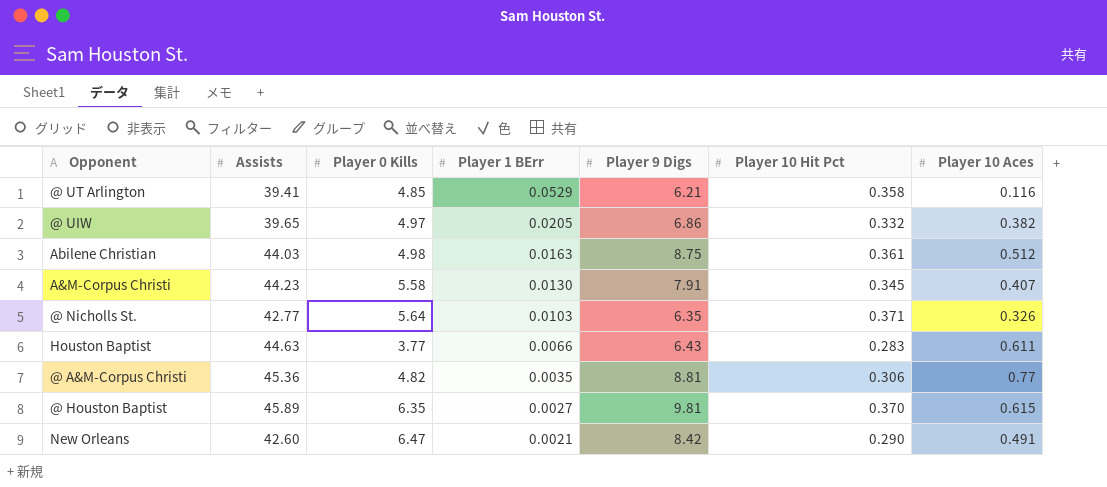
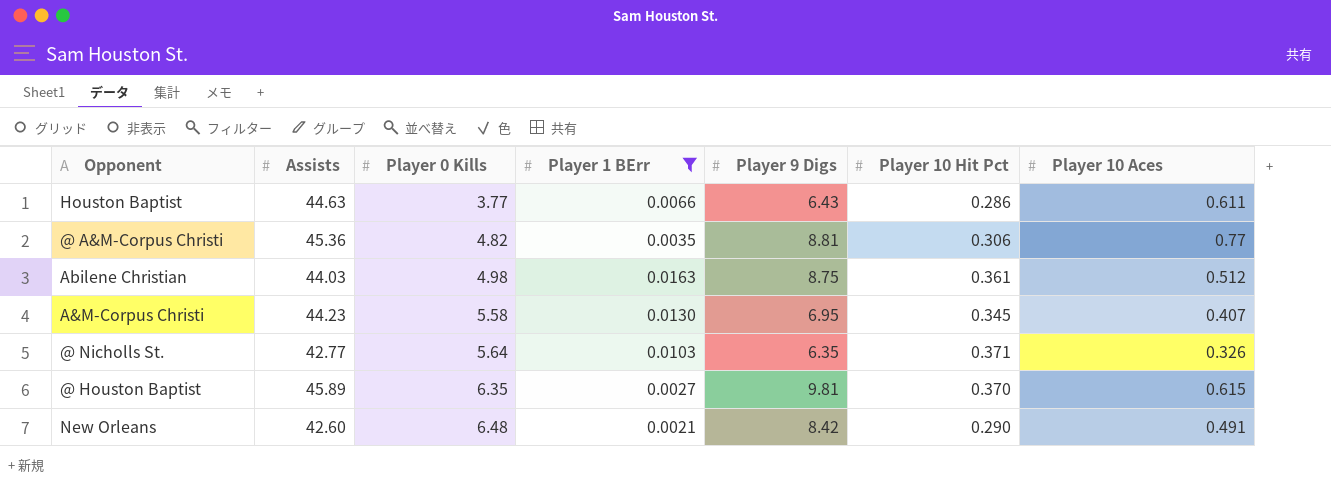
filter: none -> Player 1 BErr <= 0.0163
row order: Player 1 BErr descending -> Player 0 Kills ascending
Houston Baptist | Player 10 Hit Pct: 0.283 -> 0.286
A&M-Corpus Christi | Player 9 Digs: 7.91 -> 6.95
New Orleans | Player 0 Kills: 6.47 -> 6.48

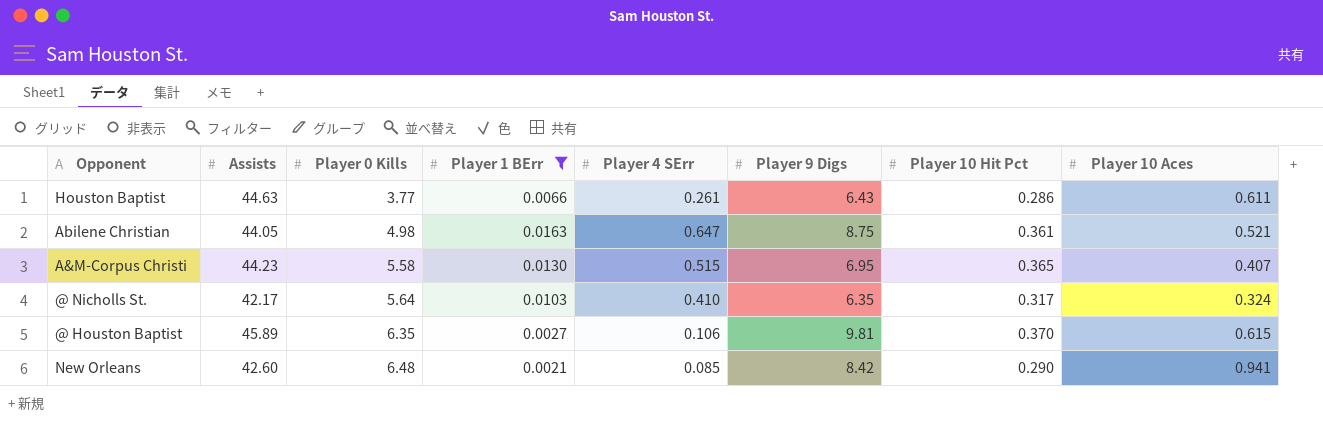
column Player 4 SErr | position: none -> 5
row @ A&M-Corpus Christi: 45.36 | 4.82 | 0.0035 | 8.81 | 0.306 | 0.77 -> none
Abilene Christian | Assists: 44.03 -> 44.05
Abilene Christian | Player 10 Aces: 0.512 -> 0.521
A&M-Corpus Christi | Player 10 Hit Pct: 0.345 -> 0.365
@ Nicholls St. | Assists: 42.77 -> 42.17
@ Nicholls St. | Player 10 Hit Pct: 0.371 -> 0.317
@ Nicholls St. | Player 10 Aces: 0.326 -> 0.324
New Orleans | Player 10 Aces: 0.491 -> 0.941

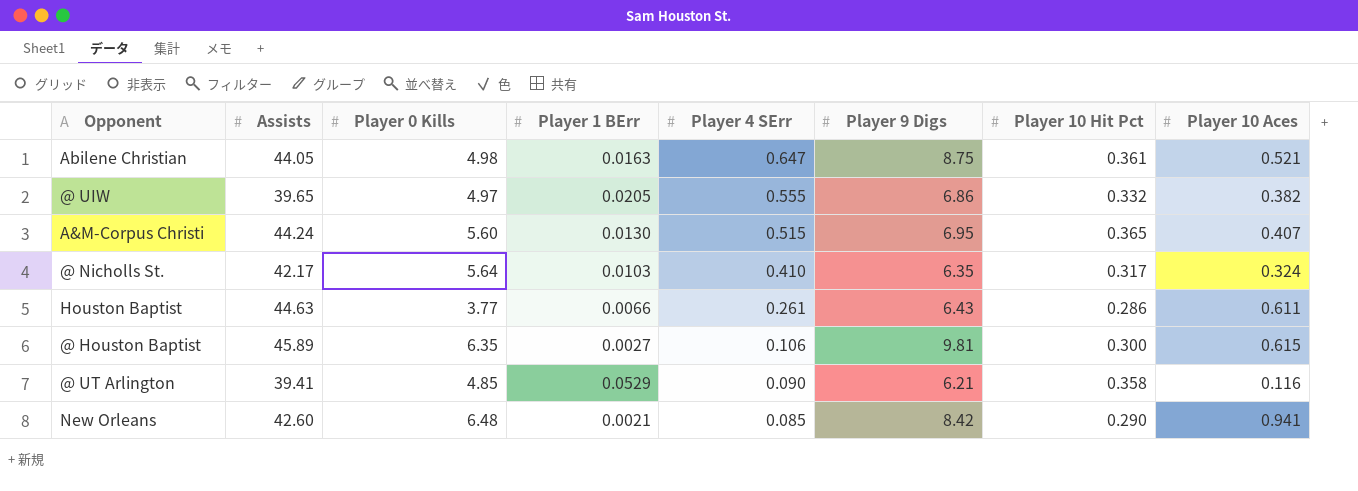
filter: Player 1 BErr <= 0.0163 -> none
row order: Player 0 Kills ascending -> Player 4 SErr descending
A&M-Corpus Christi | Assists: 44.23 -> 44.24
A&M-Corpus Christi | Player 0 Kills: 5.58 -> 5.60
@ Houston Baptist | Player 10 Hit Pct: 0.370 -> 0.300

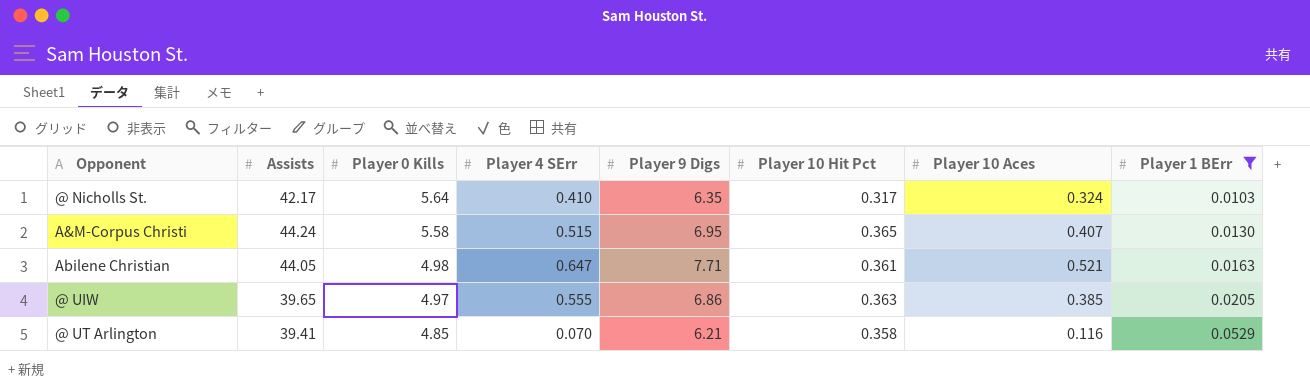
filter: none -> Player 1 BErr >= 0.0103
row order: Player 4 SErr descending -> Player 0 Kills descending
column Player 1 BErr | position: 4 -> 8
A&M-Corpus Christi | Player 0 Kills: 5.60 -> 5.58
Abilene Christian | Player 9 Digs: 8.75 -> 7.71
@ UIW | Player 10 Hit Pct: 0.332 -> 0.363
@ UIW | Player 10 Aces: 0.382 -> 0.385
@ UT Arlington | Player 4 SErr: 0.090 -> 0.070

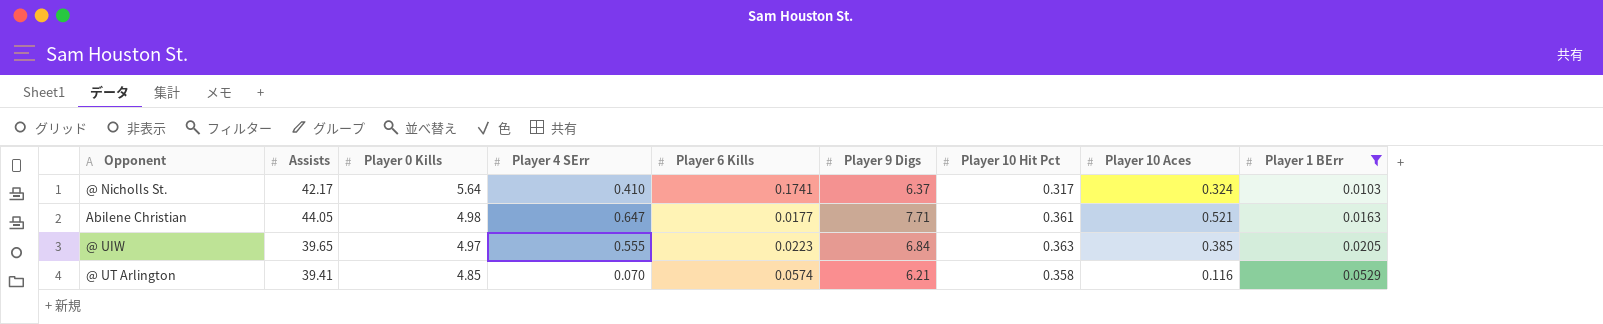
column Player 6 Kills | position: none -> 5
row A&M-Corpus Christi: 44.24 | 5.58 | 0.515 | 6.95 | 0.365 | 0.407 | 0.0130 -> none
@ Nicholls St. | Player 9 Digs: 6.35 -> 6.37
@ UIW | Player 9 Digs: 6.86 -> 6.84

